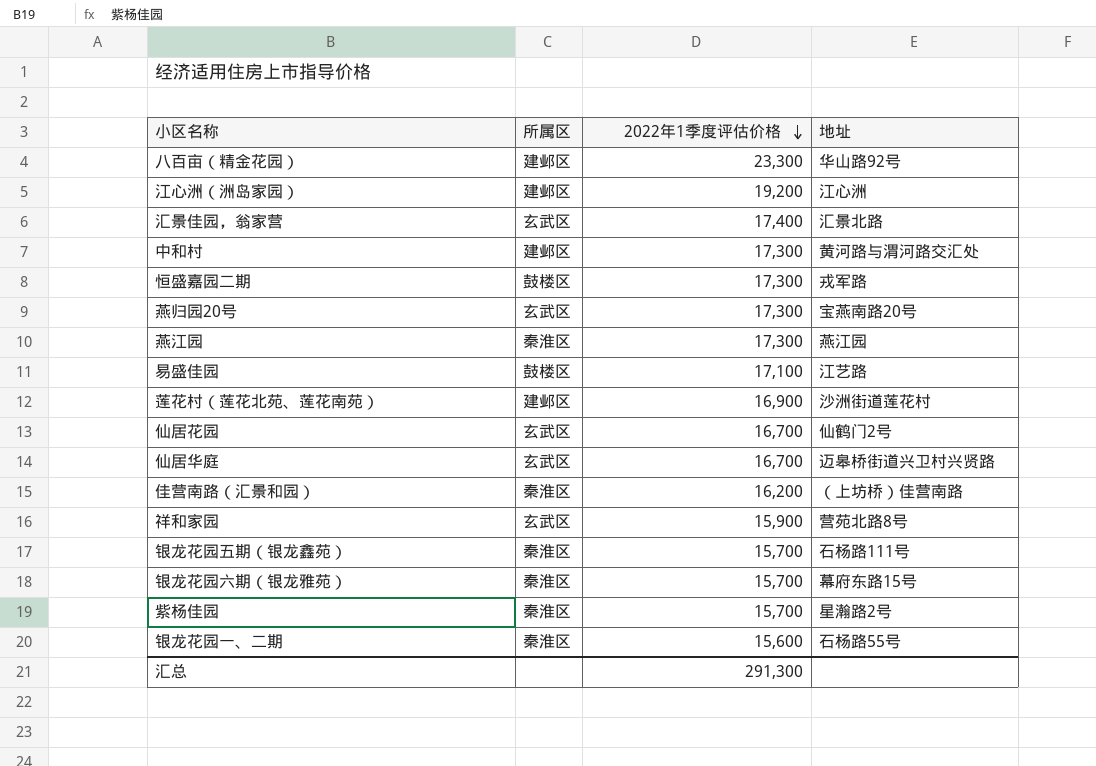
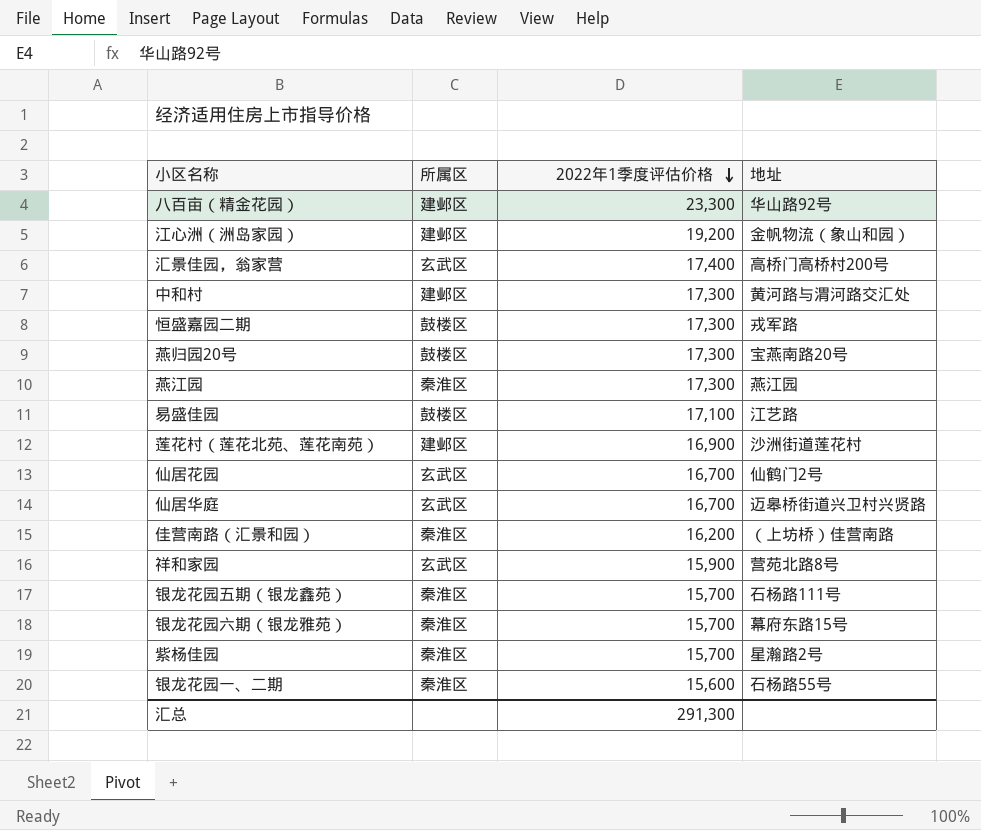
江心洲（洲岛家园） | 地址: 江心洲 -> 金帆物流（象山和园）
汇景佳园，翁家营 | 地址: 汇景北路 -> 高桥门高桥村200号
燕归园20号 | 所属区: 玄武区 -> 鼓楼区

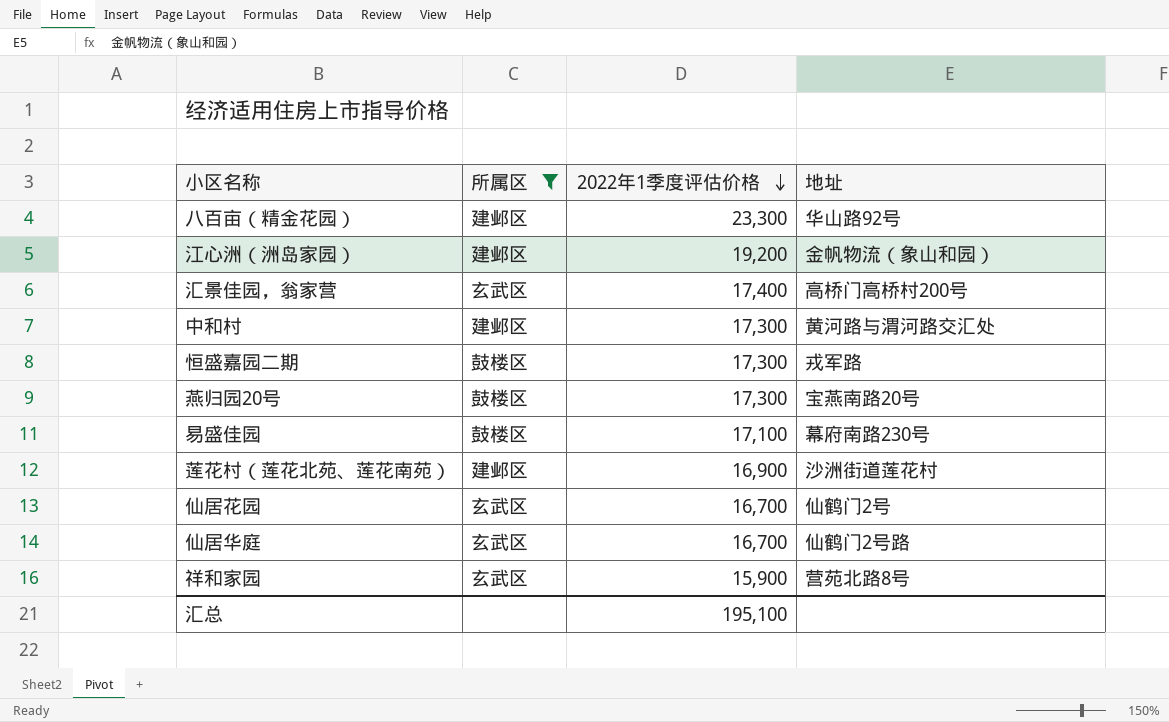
filter: none -> 所属区 != 秦淮区
易盛佳园 | 地址: 江艺路 -> 幕府南路230号
仙居华庭 | 地址: 迈皋桥街道兴卫村兴贤路 -> 仙鹤门2号路
汇总 | 2022年1季度评估价格: 291,300 -> 195,100

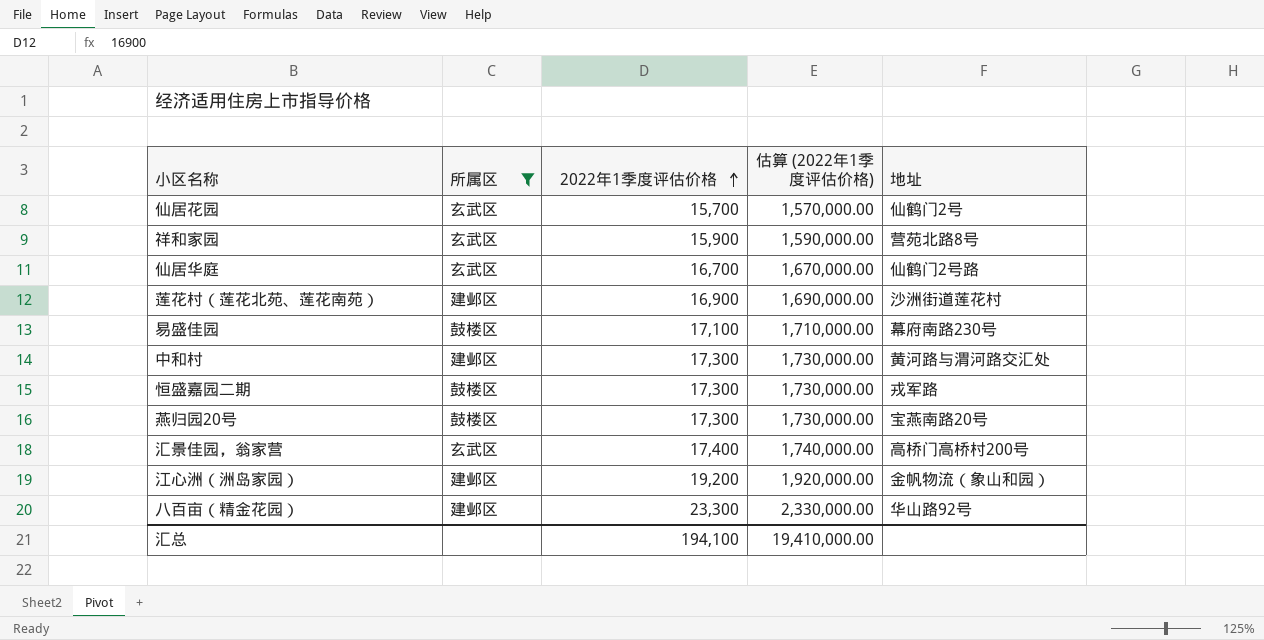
row order: 2022年1季度评估价格 descending -> 2022年1季度评估价格 ascending
column 估算 (2022年1季度评估价格) | formula: none -> [2022年1季度评估价格] * 100
仙居花园 | 2022年1季度评估价格: 16,700 -> 15,700
汇总 | 2022年1季度评估价格: 195,100 -> 194,100

